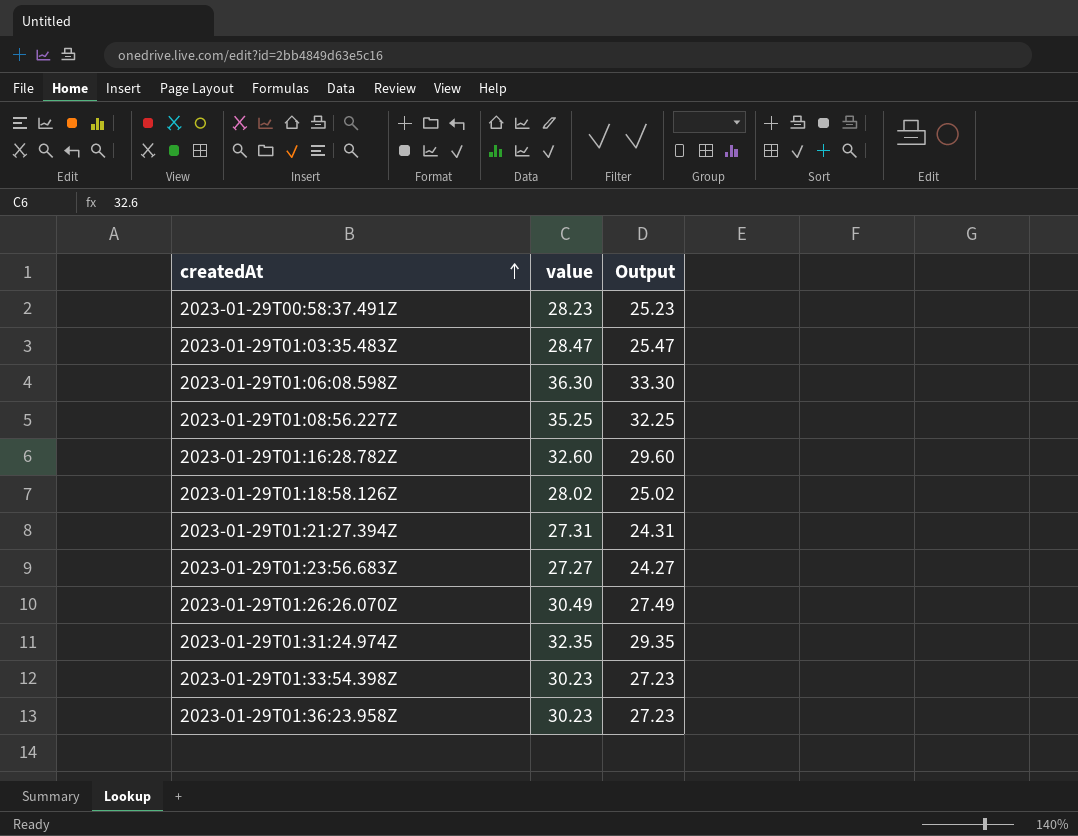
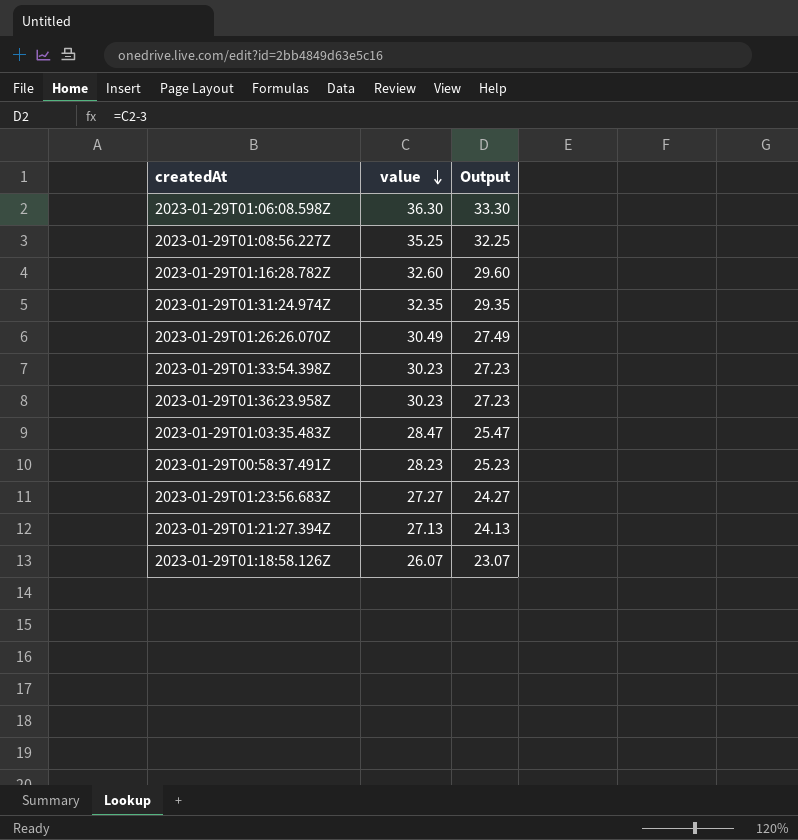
row order: createdAt ascending -> value descending
2023-01-29T01:21:27.394Z | value: 27.31 -> 27.13
2023-01-29T01:21:27.394Z | Output: 24.31 -> 24.13
2023-01-29T01:18:58.126Z | value: 28.02 -> 26.07
2023-01-29T01:18:58.126Z | Output: 25.02 -> 23.07

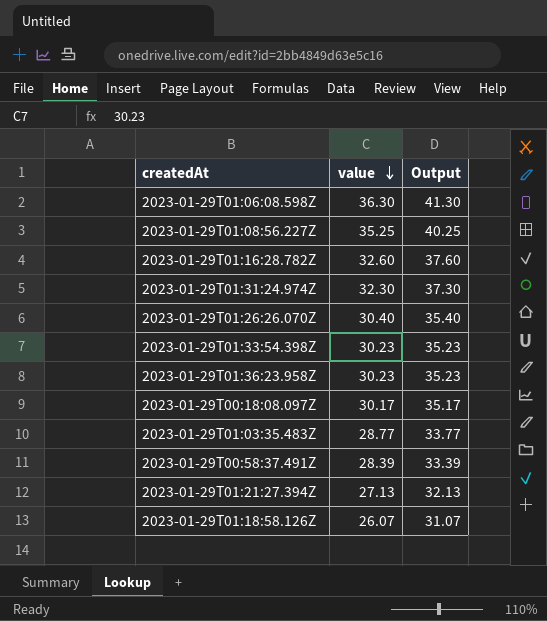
column Output | formula: [value] - 3 -> [value] + 5
row 2023-01-29T01:23:56.683Z: 27.27 | 24.27 -> none
2023-01-29T01:31:24.974Z | value: 32.35 -> 32.30
2023-01-29T01:26:26.070Z | value: 30.49 -> 30.40
row 2023-01-29T00:18:08.097Z: none -> 30.17 | 35.17
2023-01-29T01:03:35.483Z | value: 28.47 -> 28.77
2023-01-29T00:58:37.491Z | value: 28.23 -> 28.39

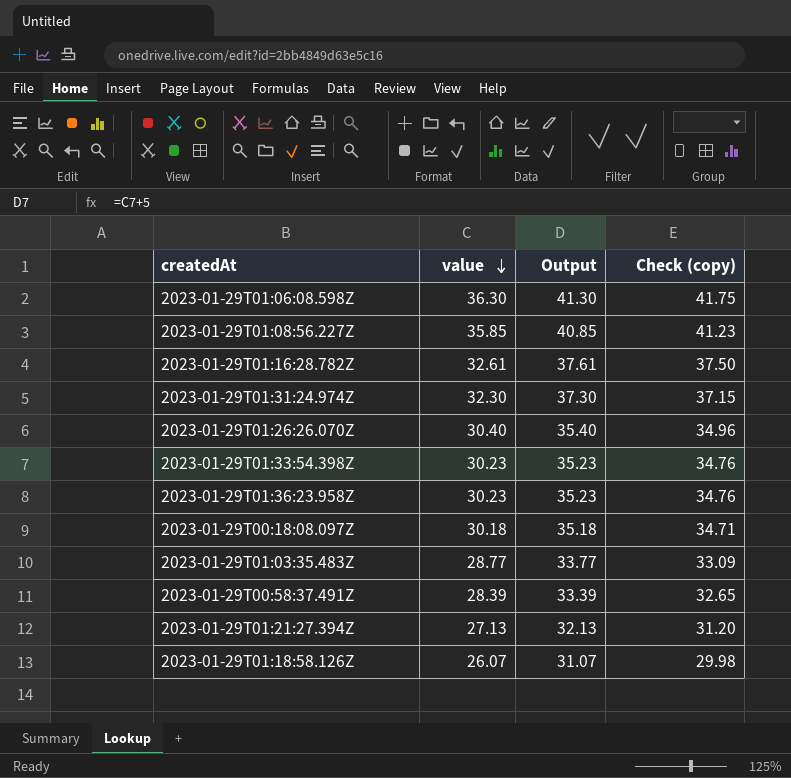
column Check (copy) | formula: none -> [value] * 1.15
2023-01-29T01:08:56.227Z | value: 35.25 -> 35.85
2023-01-29T01:08:56.227Z | Output: 40.25 -> 40.85
2023-01-29T01:16:28.782Z | value: 32.60 -> 32.61
2023-01-29T01:16:28.782Z | Output: 37.60 -> 37.61
2023-01-29T00:18:08.097Z | value: 30.17 -> 30.18
2023-01-29T00:18:08.097Z | Output: 35.17 -> 35.18

